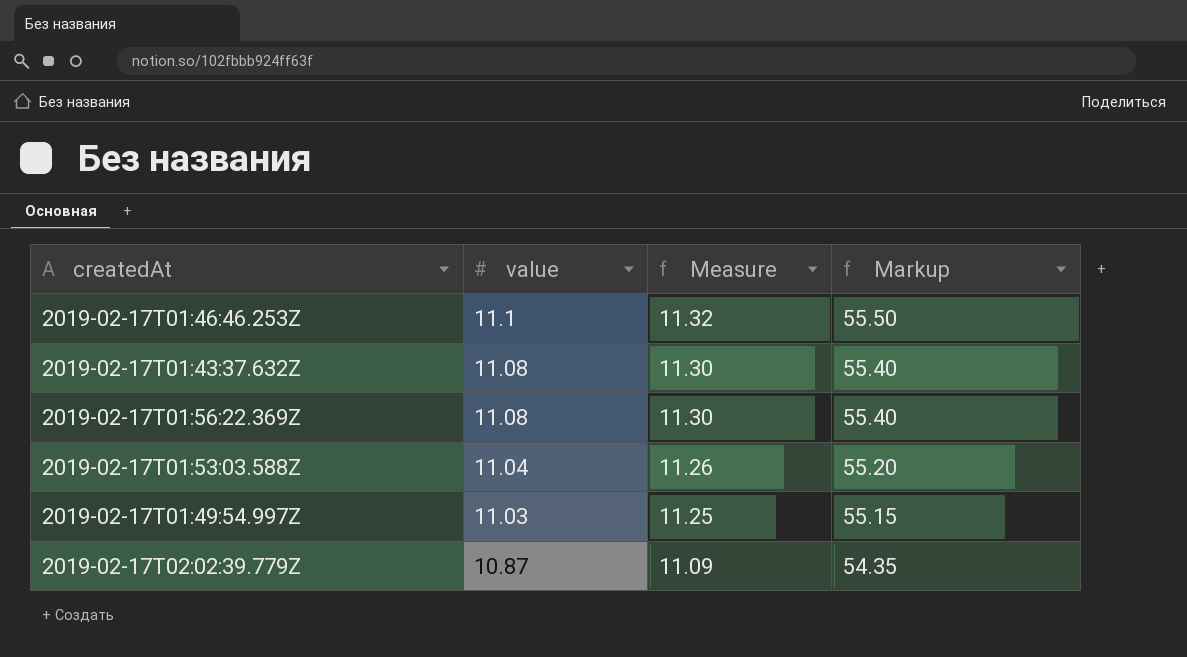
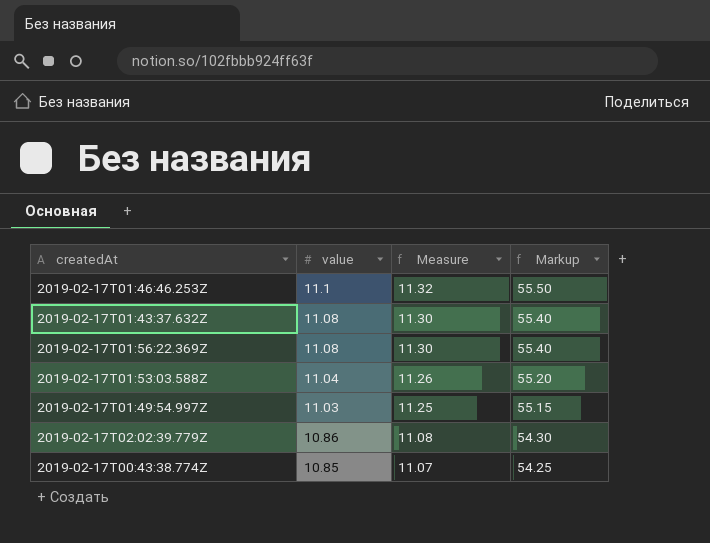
2019-02-17T02:02:39.779Z | value: 10.87 -> 10.86
2019-02-17T02:02:39.779Z | Measure: 11.09 -> 11.08
2019-02-17T02:02:39.779Z | Markup: 54.35 -> 54.30
row 2019-02-17T00:43:38.774Z: none -> 10.85 | 11.07 | 54.25

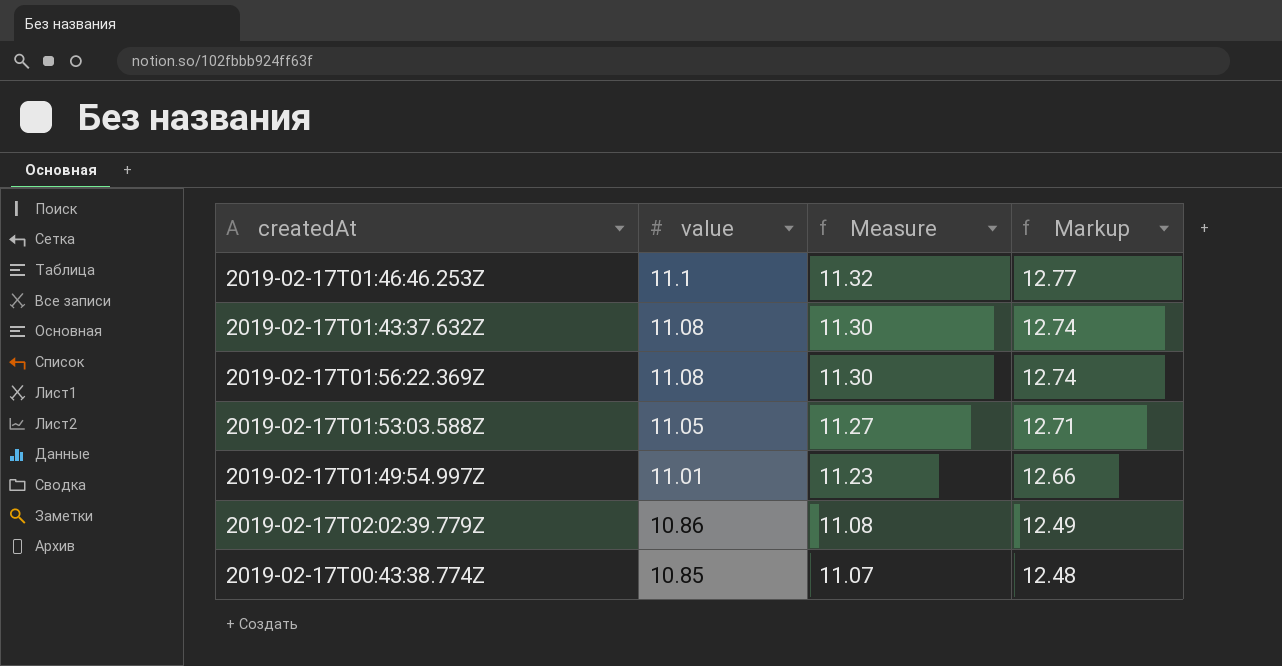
column Markup | formula: [value] * 5 -> [value] * 1.15
2019-02-17T01:53:03.588Z | value: 11.04 -> 11.05
2019-02-17T01:53:03.588Z | Measure: 11.26 -> 11.27
2019-02-17T01:49:54.997Z | value: 11.03 -> 11.01
2019-02-17T01:49:54.997Z | Measure: 11.25 -> 11.23

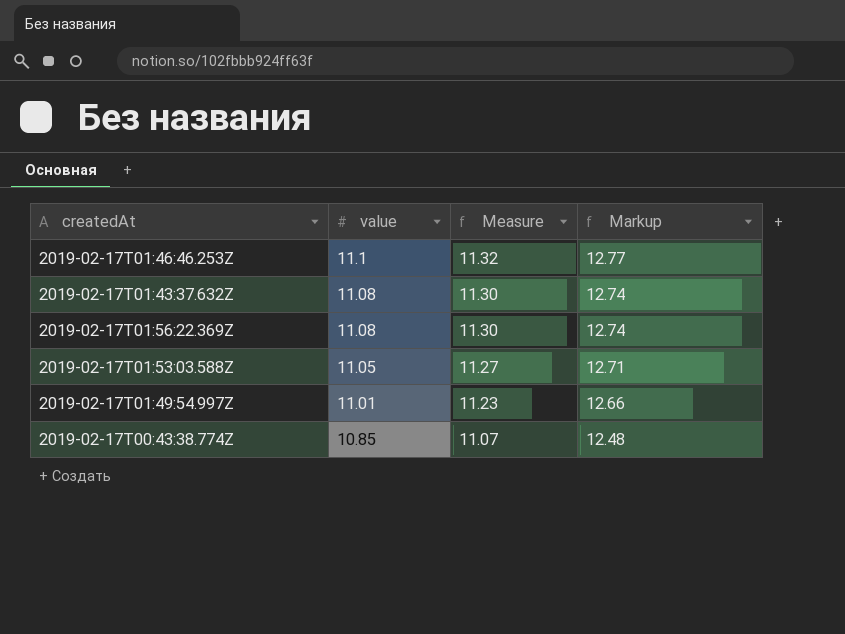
row 2019-02-17T02:02:39.779Z: 10.86 | 11.08 | 12.49 -> none

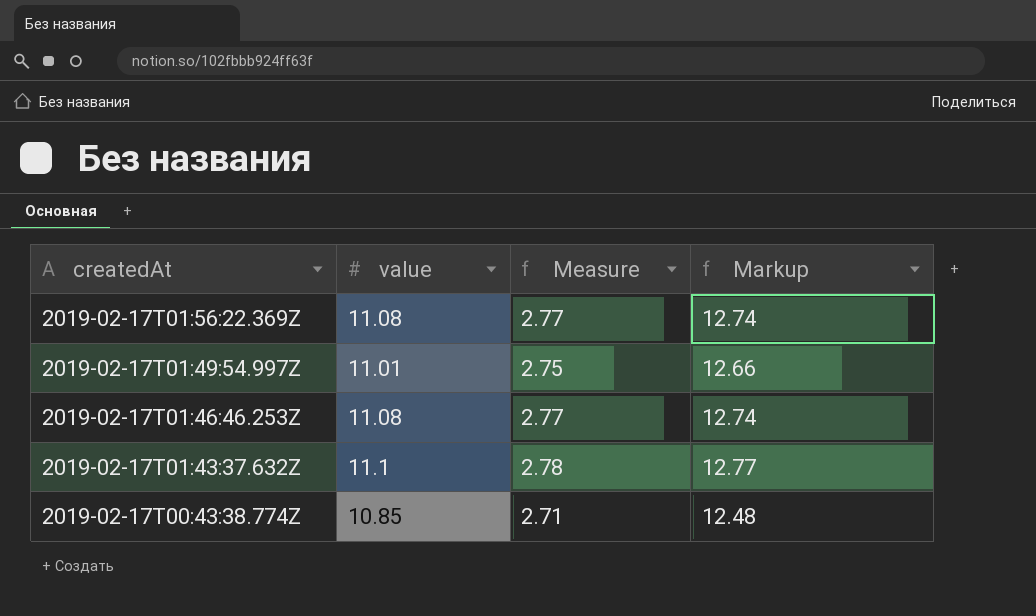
row order: value descending -> createdAt descending
column Measure | formula: [value] * 1.02 -> [value] * 0.25
row 2019-02-17T01:53:03.588Z: 11.05 | 11.27 | 12.71 -> none
2019-02-17T01:46:46.253Z | value: 11.1 -> 11.08
2019-02-17T01:46:46.253Z | Markup: 12.77 -> 12.74
2019-02-17T01:43:37.632Z | value: 11.08 -> 11.1
2019-02-17T01:43:37.632Z | Markup: 12.74 -> 12.77

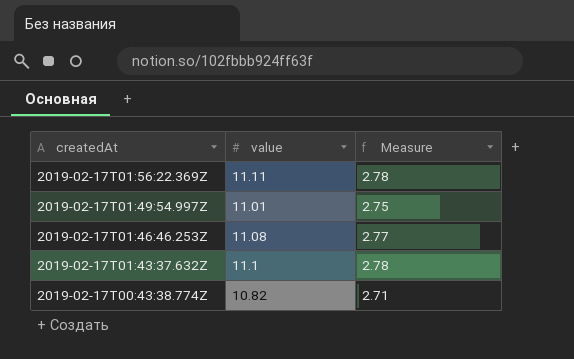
column Markup | formula: [value] * 1.15 -> none
2019-02-17T01:56:22.369Z | value: 11.08 -> 11.11
2019-02-17T01:56:22.369Z | Measure: 2.77 -> 2.78
2019-02-17T00:43:38.774Z | value: 10.85 -> 10.82

